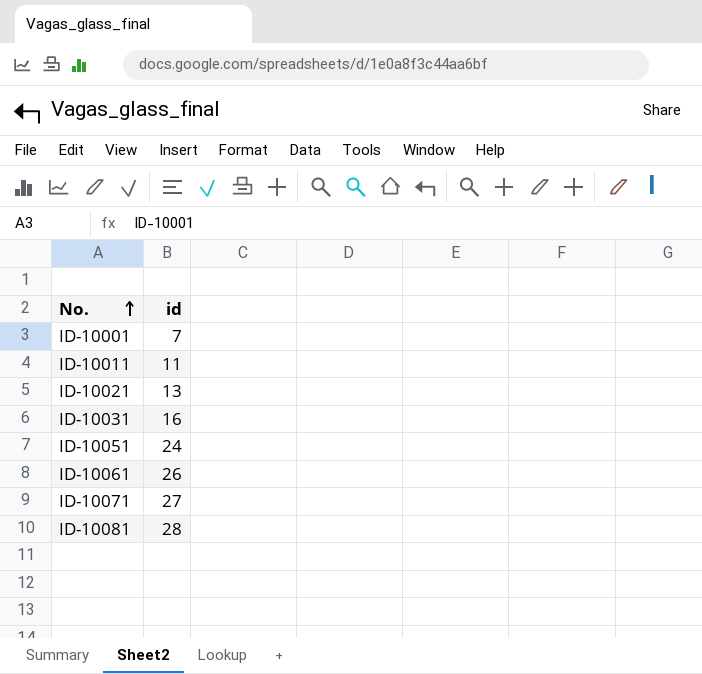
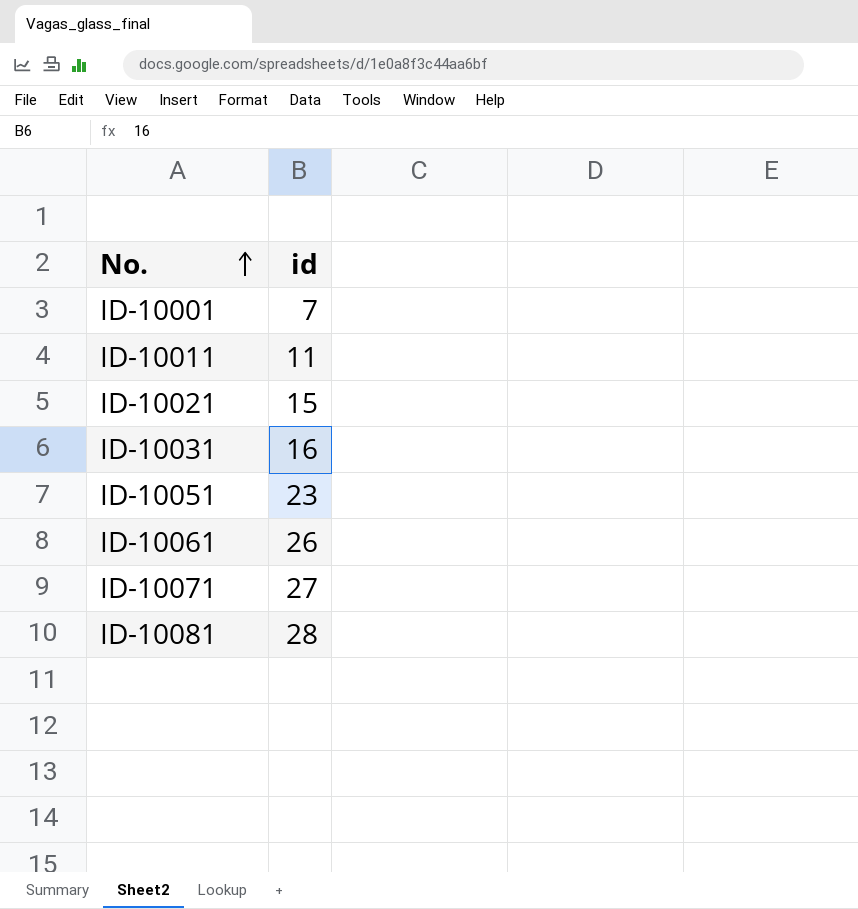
ID-10021 | id: 13 -> 15
ID-10051 | id: 24 -> 23

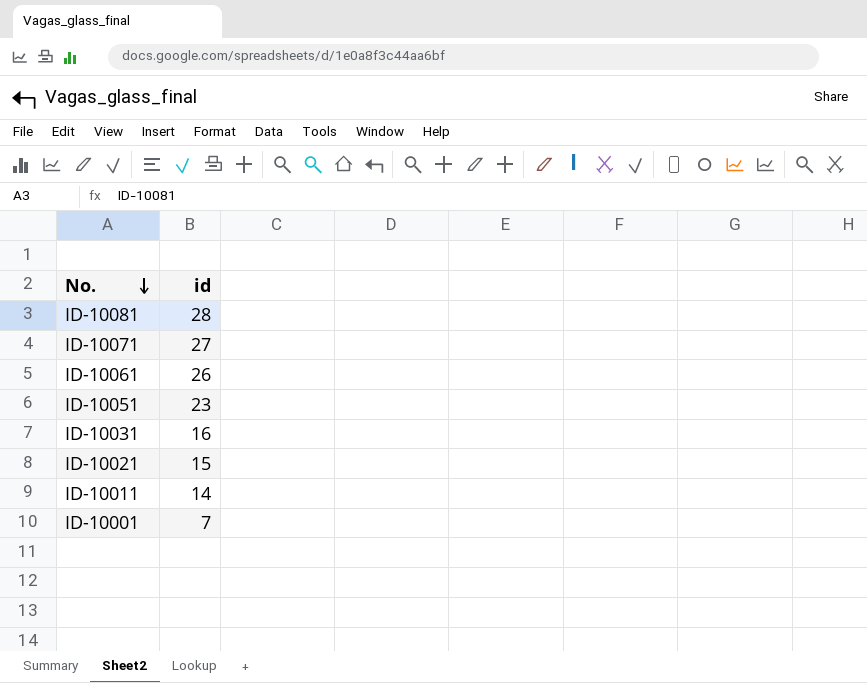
row order: No. ascending -> No. descending
ID-10011 | id: 11 -> 14

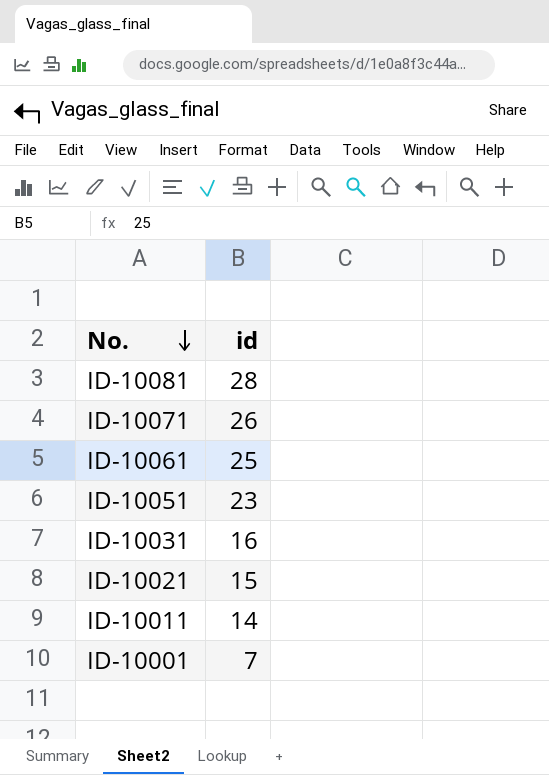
ID-10071 | id: 27 -> 26
ID-10061 | id: 26 -> 25

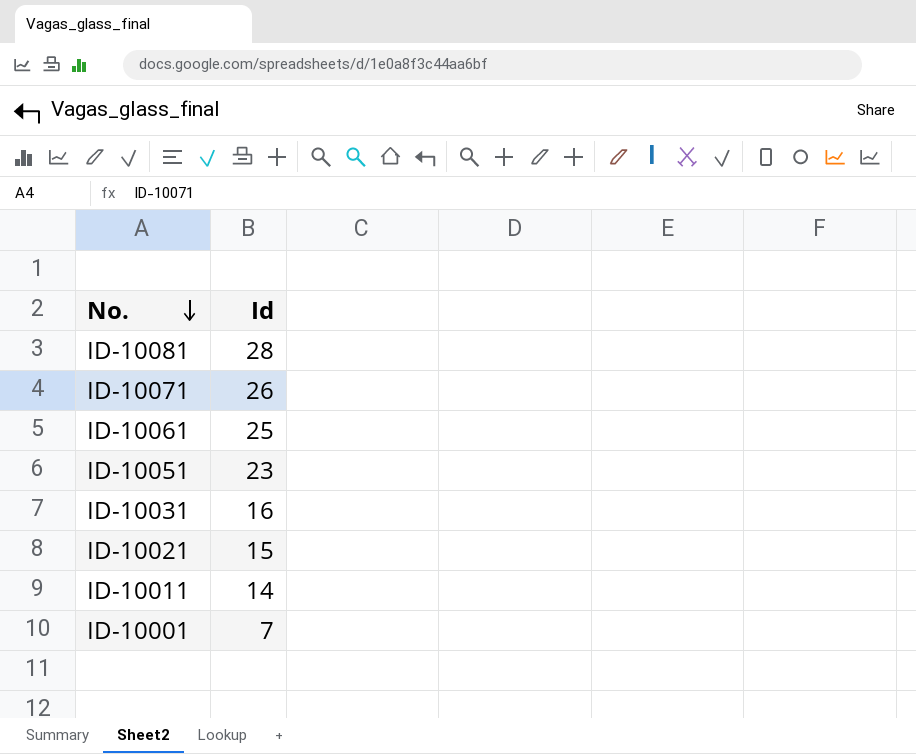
column name: id -> Id

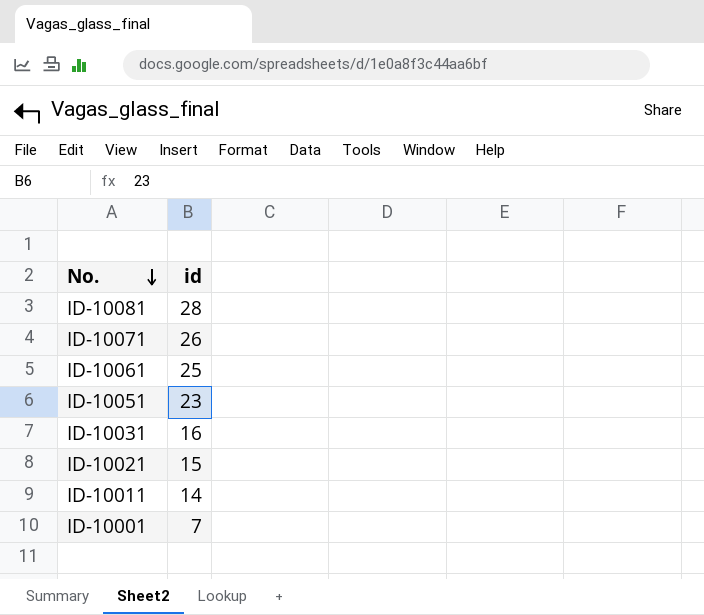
column name: Id -> id

